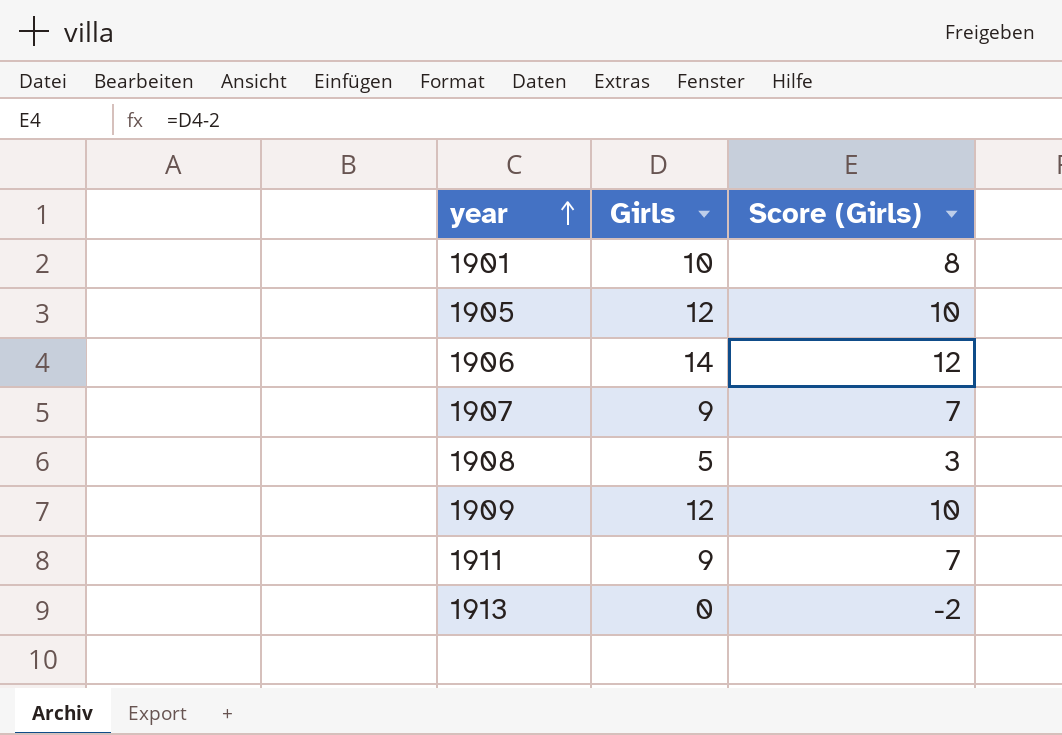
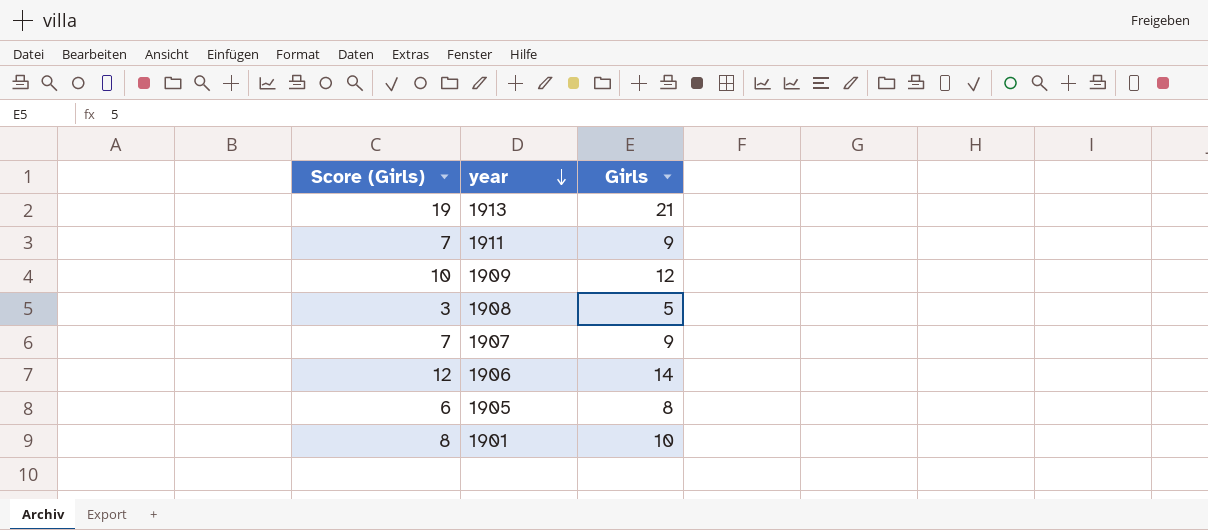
row order: year ascending -> year descending
column Score (Girls) | position: 3 -> 1
1913 | Score (Girls): -2 -> 19
1913 | Girls: 0 -> 21
1905 | Score (Girls): 10 -> 6
1905 | Girls: 12 -> 8

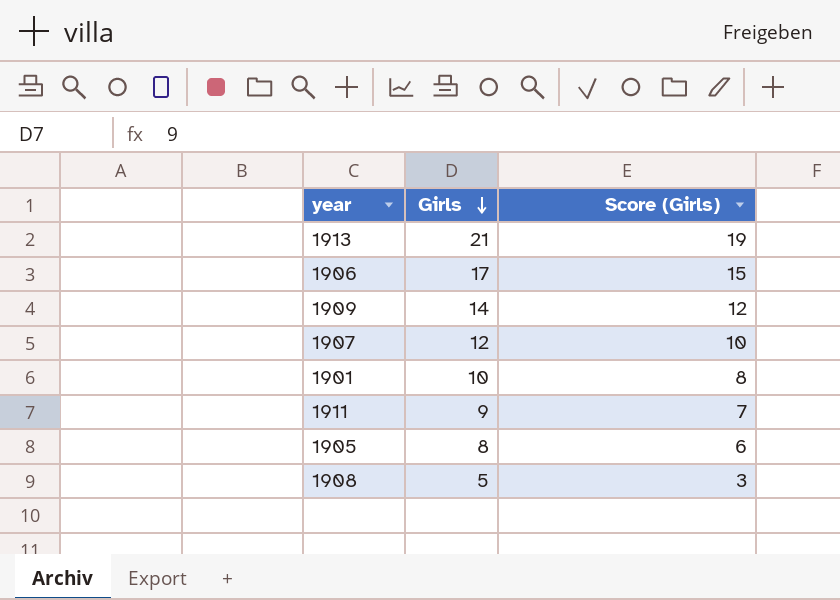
row order: year descending -> Girls descending
column Score (Girls) | position: 1 -> 3
1906 | Girls: 14 -> 17
1906 | Score (Girls): 12 -> 15
1909 | Girls: 12 -> 14
1909 | Score (Girls): 10 -> 12
1907 | Girls: 9 -> 12
1907 | Score (Girls): 7 -> 10

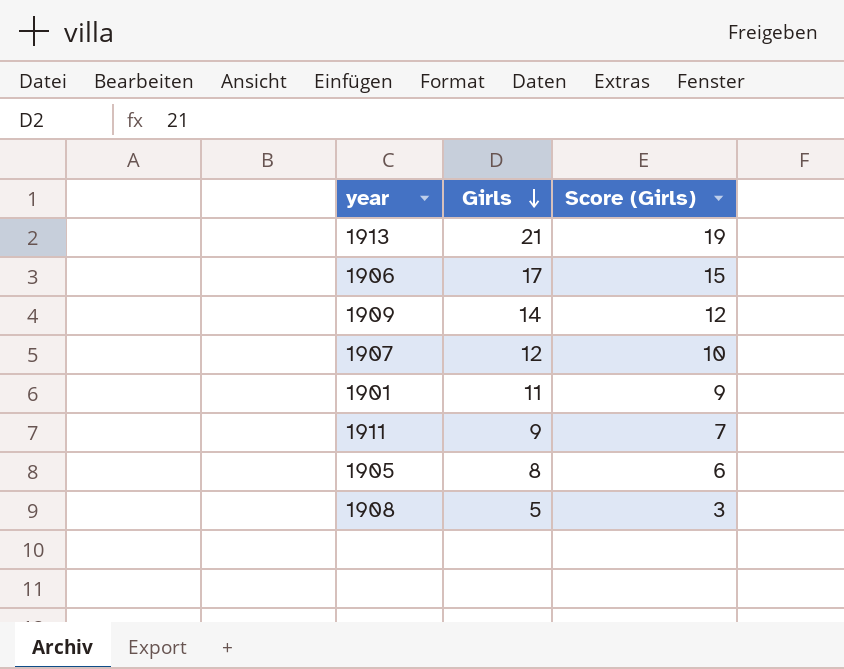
1901 | Girls: 10 -> 11
1901 | Score (Girls): 8 -> 9

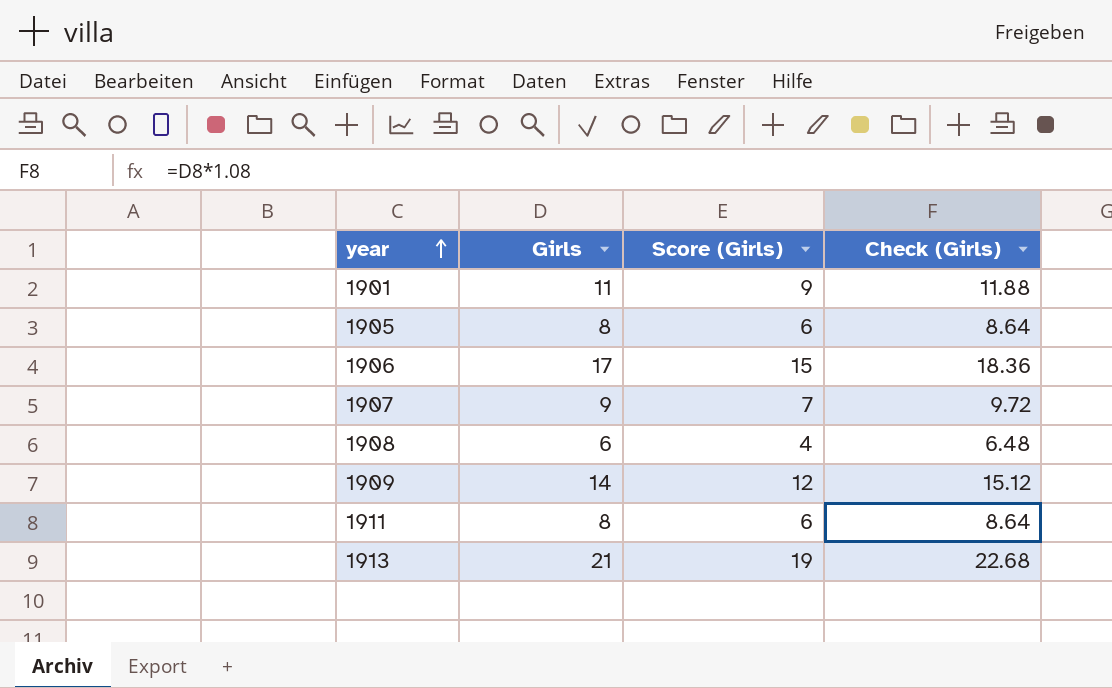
row order: Girls descending -> year ascending
column Check (Girls) | formula: none -> [Girls] * 1.08
1907 | Girls: 12 -> 9
1907 | Score (Girls): 10 -> 7
1908 | Girls: 5 -> 6
1908 | Score (Girls): 3 -> 4
1911 | Girls: 9 -> 8
1911 | Score (Girls): 7 -> 6

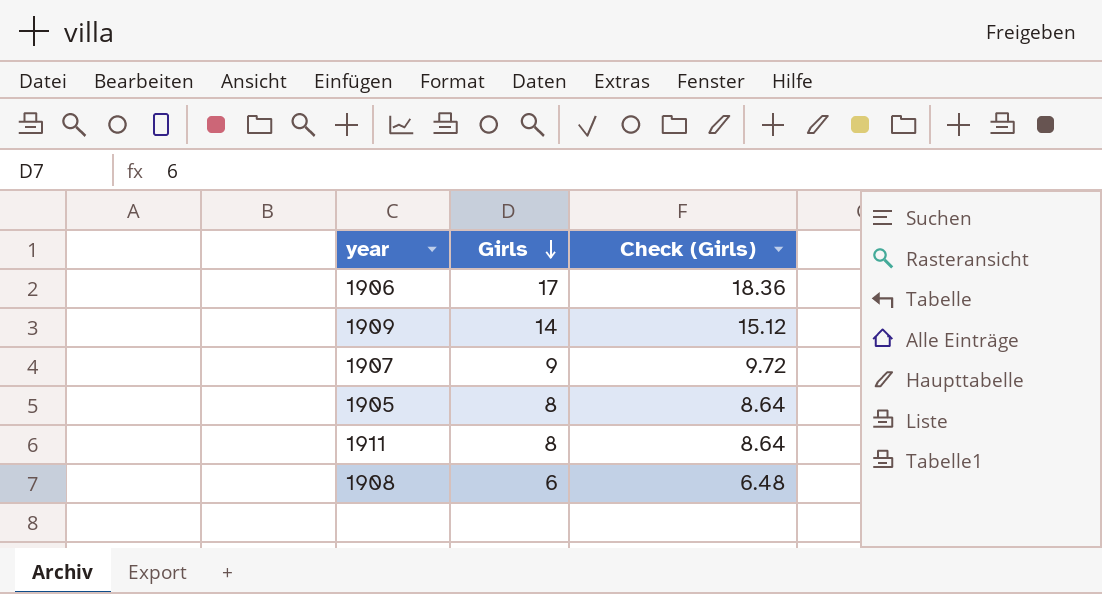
row order: year ascending -> Girls descending
column Score (Girls) | formula: [Girls] - 2 -> none
row 1901: 11 | 9 | 11.88 -> none
row 1913: 21 | 19 | 22.68 -> none

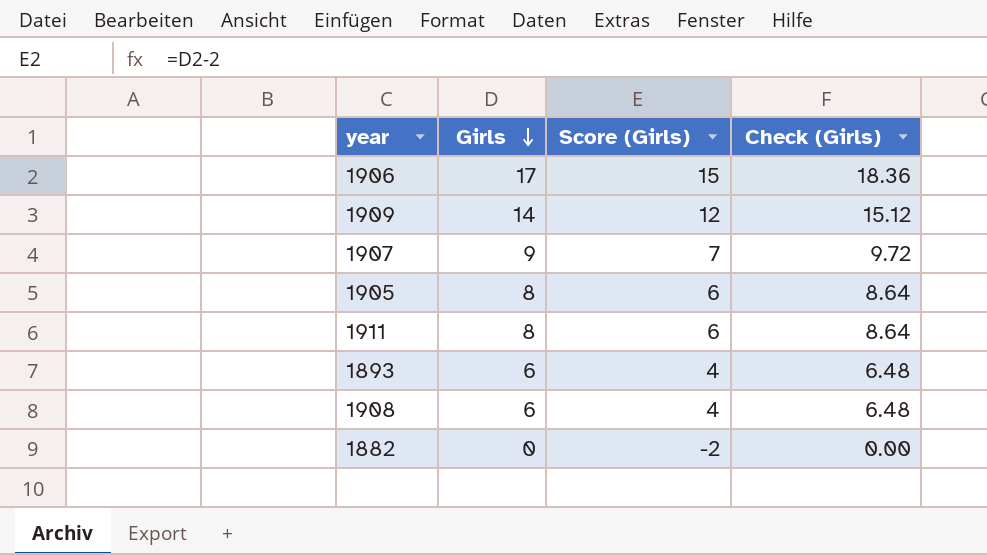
column Score (Girls) | formula: none -> [Girls] - 2
row 1893: none -> 6 | 4 | 6.48
row 1882: none -> 0 | -2 | 0.00

